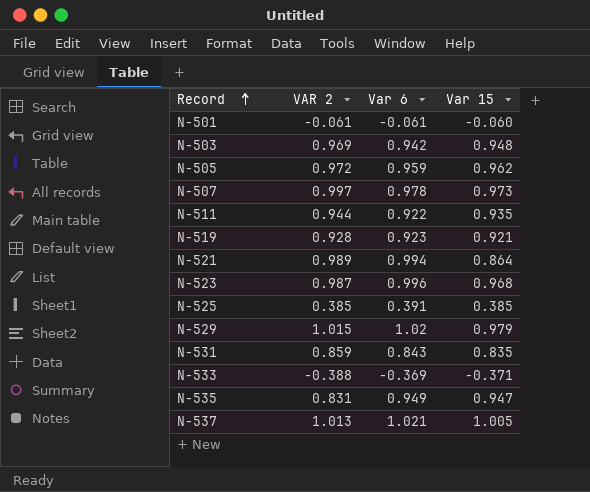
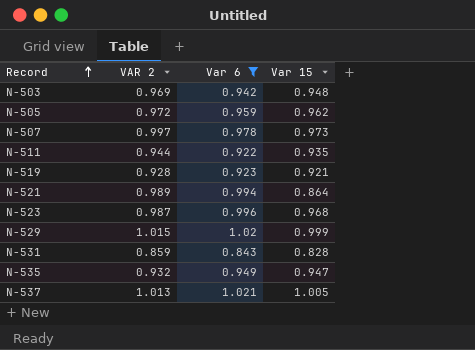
filter: none -> Var 6 >= 0.843
N-529 | Var 15: 0.979 -> 0.999
N-531 | Var 15: 0.835 -> 0.828
N-535 | VAR 2: 0.831 -> 0.932

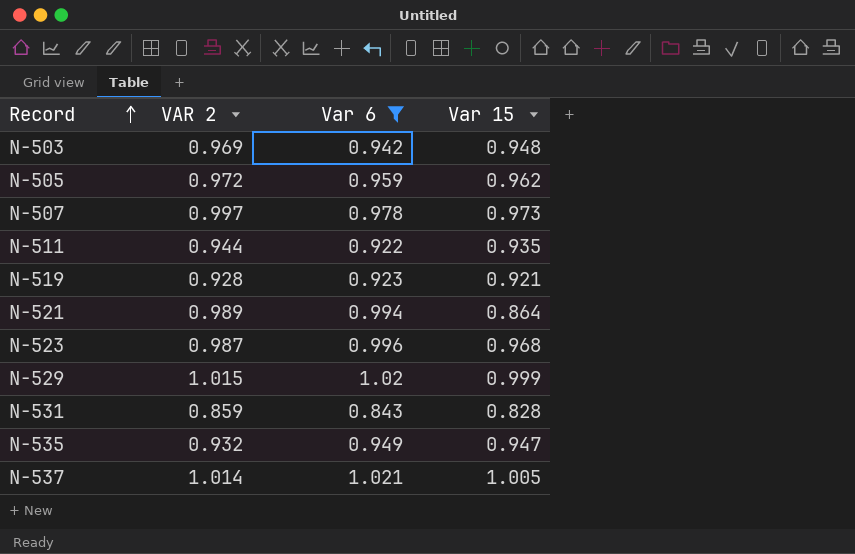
N-537 | VAR 2: 1.013 -> 1.014

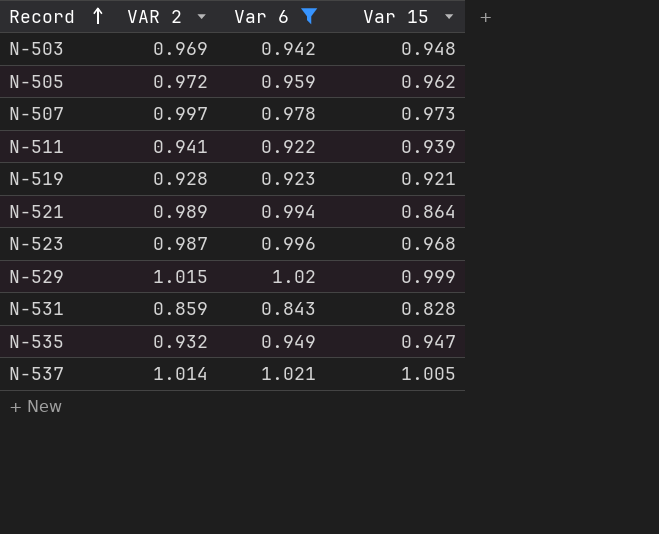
N-511 | VAR 2: 0.944 -> 0.941
N-511 | Var 15: 0.935 -> 0.939

